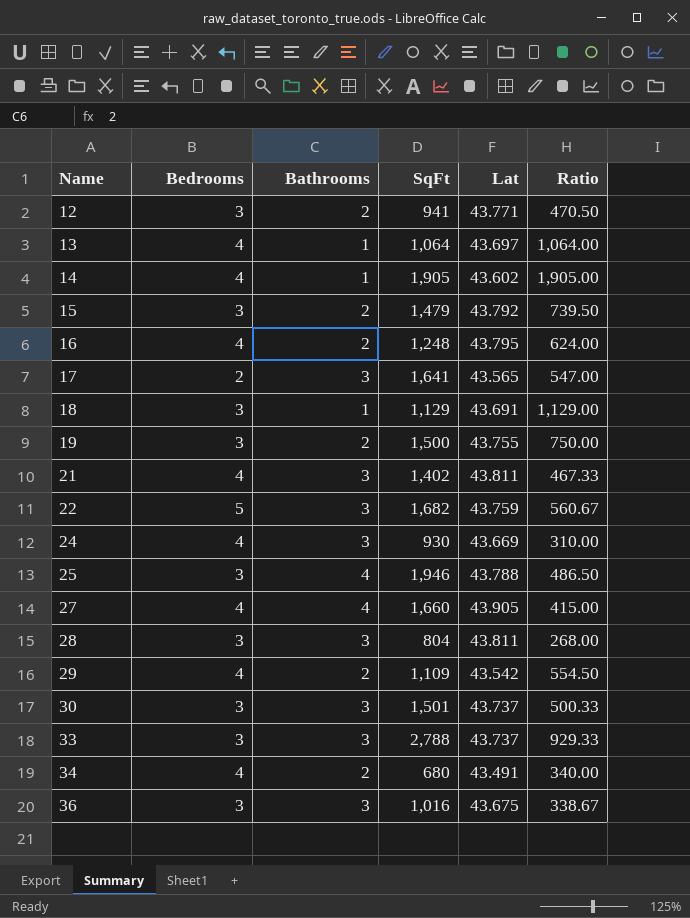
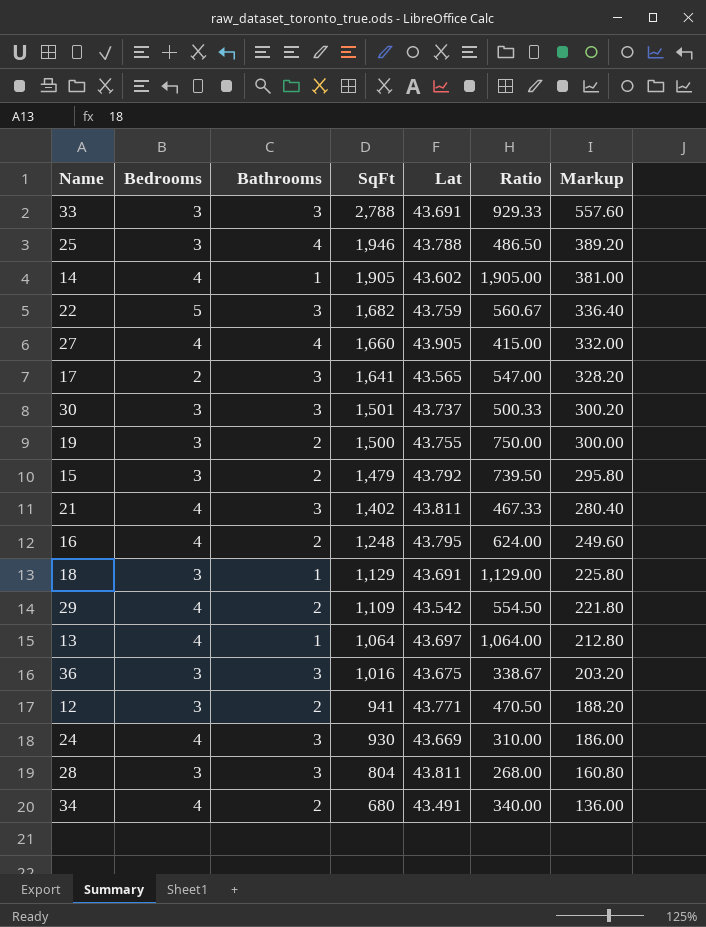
row order: Name ascending -> SqFt descending
column Markup | formula: none -> [SqFt] * 0.2
33 | Lat: 43.737 -> 43.691

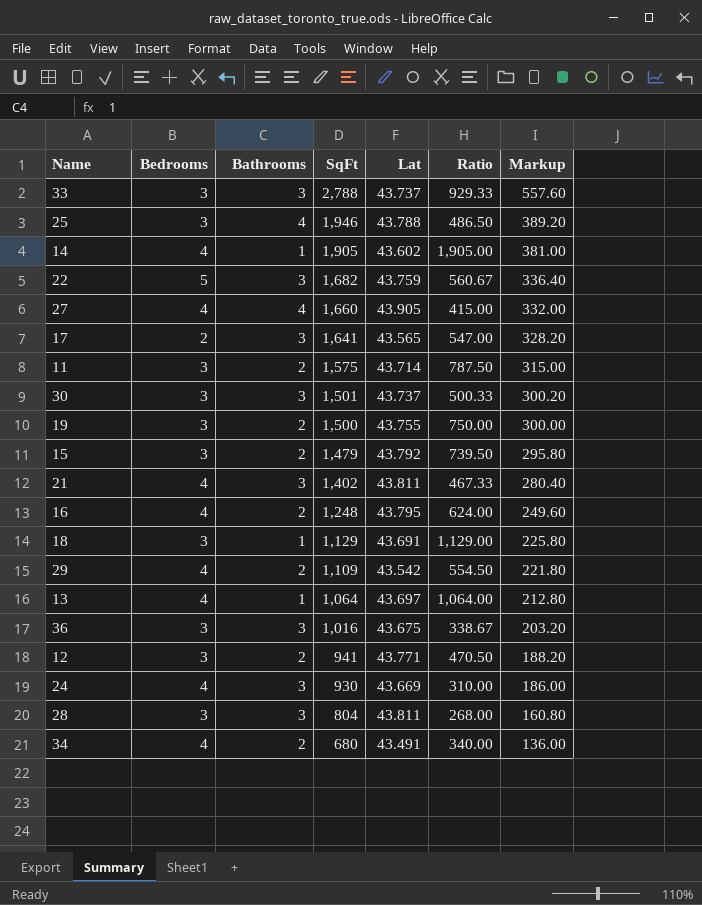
33 | Lat: 43.691 -> 43.737
row 11: none -> 3 | 2 | 1,575 | 43.714 | 787.50 | 315.00

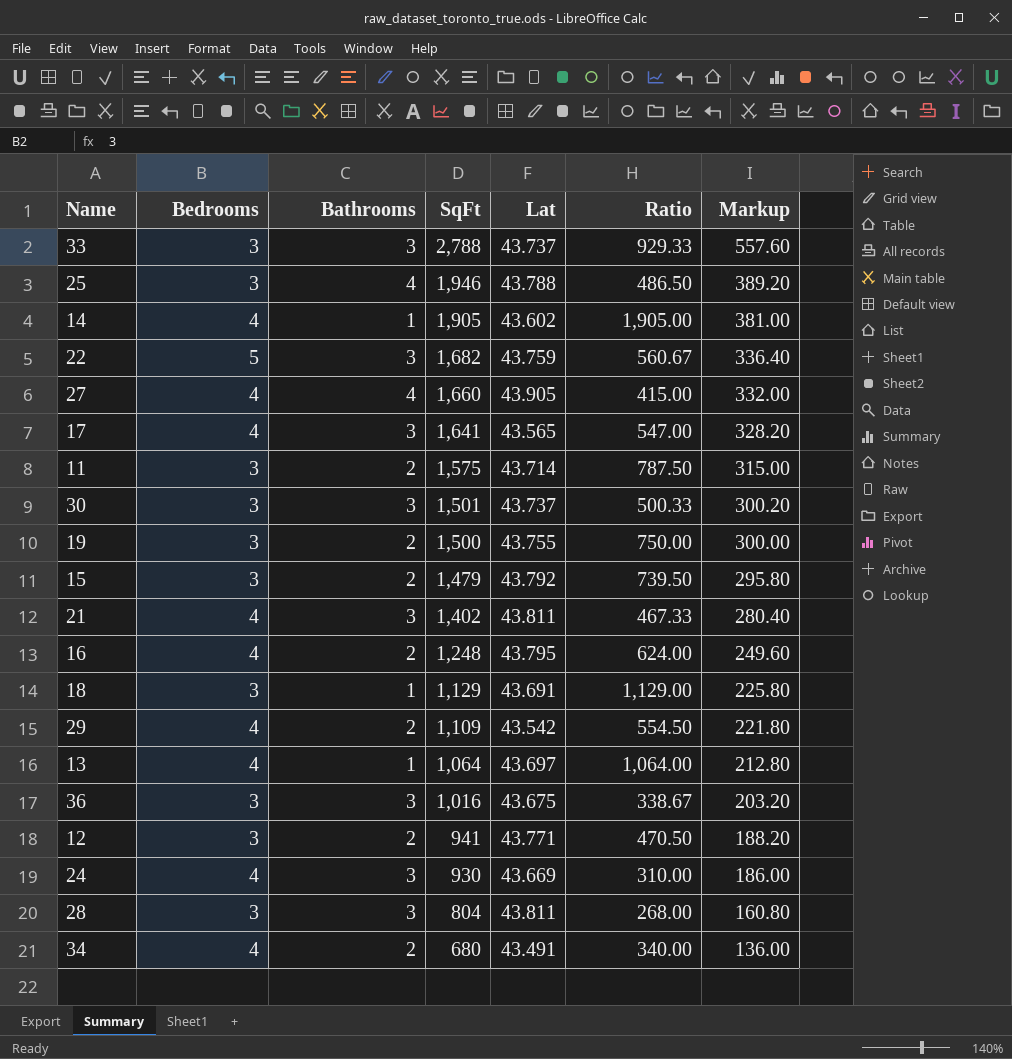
17 | Bedrooms: 2 -> 4

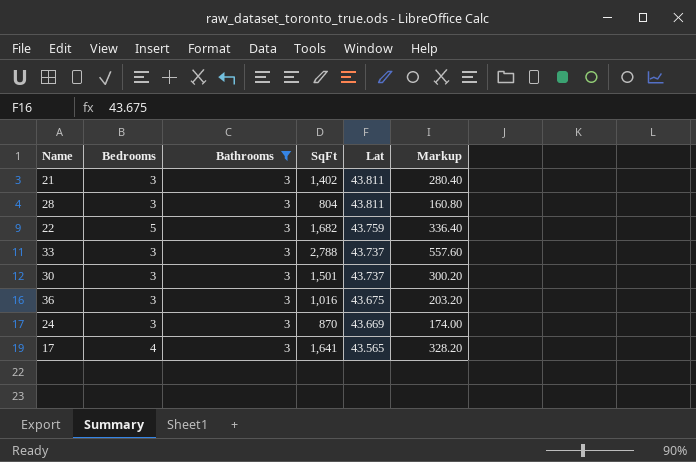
filter: none -> Bathrooms = 3
row order: SqFt descending -> Lat descending
column Ratio | formula: [SqFt] / [Bathrooms] -> none
21 | Bedrooms: 4 -> 3
24 | Bedrooms: 4 -> 3
24 | SqFt: 930 -> 870
24 | Markup: 186.00 -> 174.00

